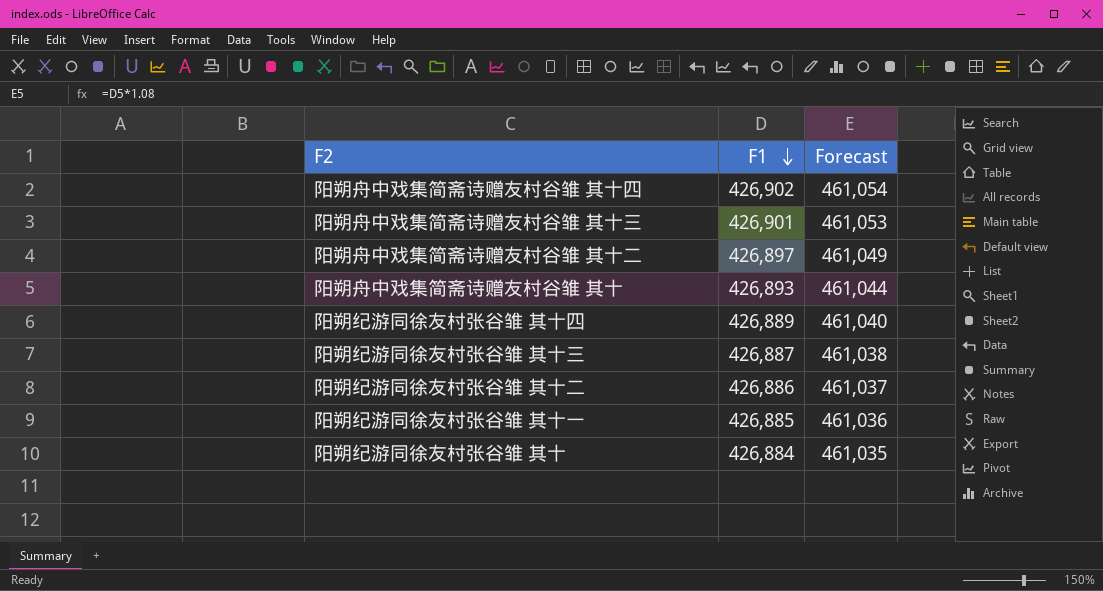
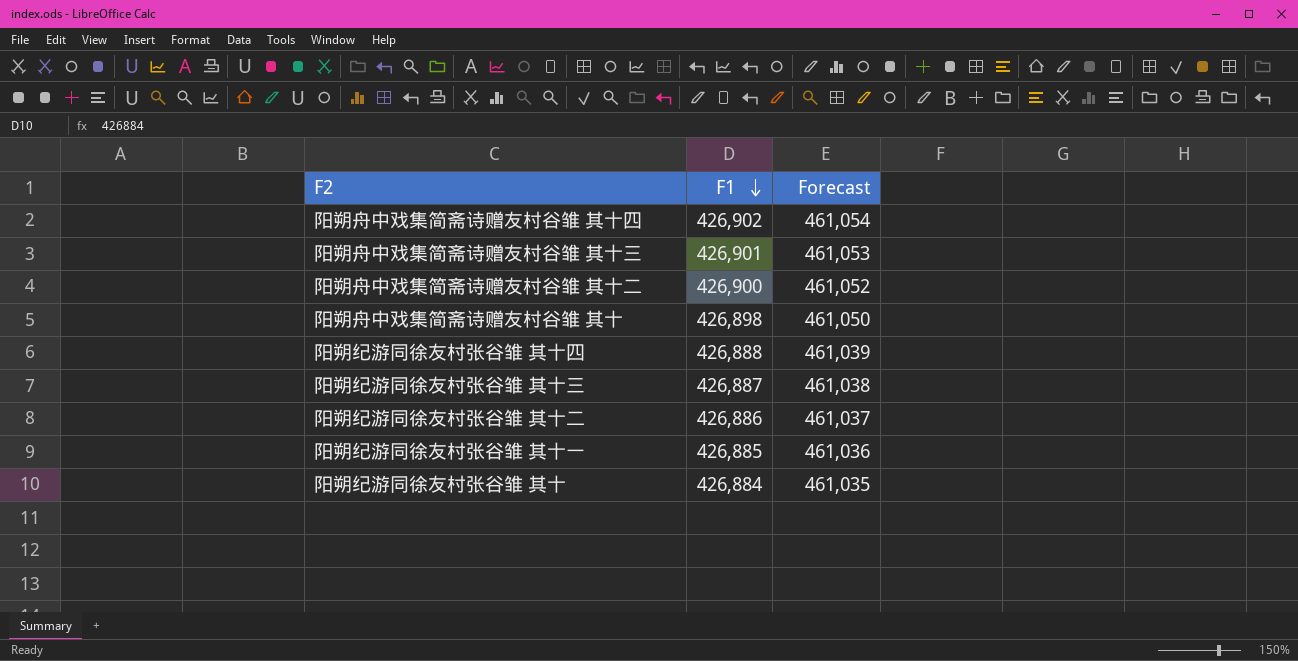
阳朔舟中戏集简斋诗赠友村谷雏 其十二 | F1: 426,897 -> 426,900
阳朔舟中戏集简斋诗赠友村谷雏 其十二 | Forecast: 461,049 -> 461,052
阳朔舟中戏集简斋诗赠友村谷雏 其十 | F1: 426,893 -> 426,898
阳朔舟中戏集简斋诗赠友村谷雏 其十 | Forecast: 461,044 -> 461,050
阳朔纪游同徐友村张谷雏 其十四 | F1: 426,889 -> 426,888
阳朔纪游同徐友村张谷雏 其十四 | Forecast: 461,040 -> 461,039

